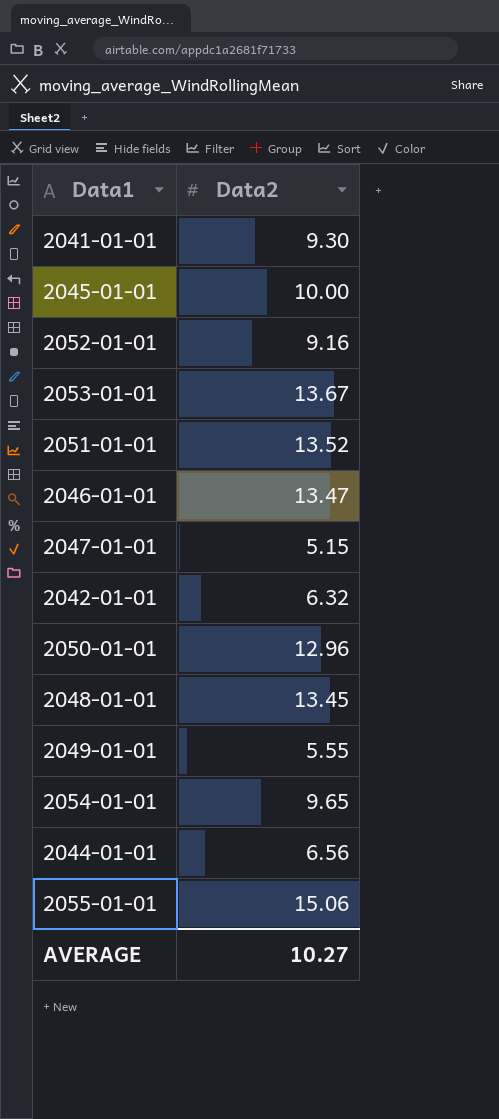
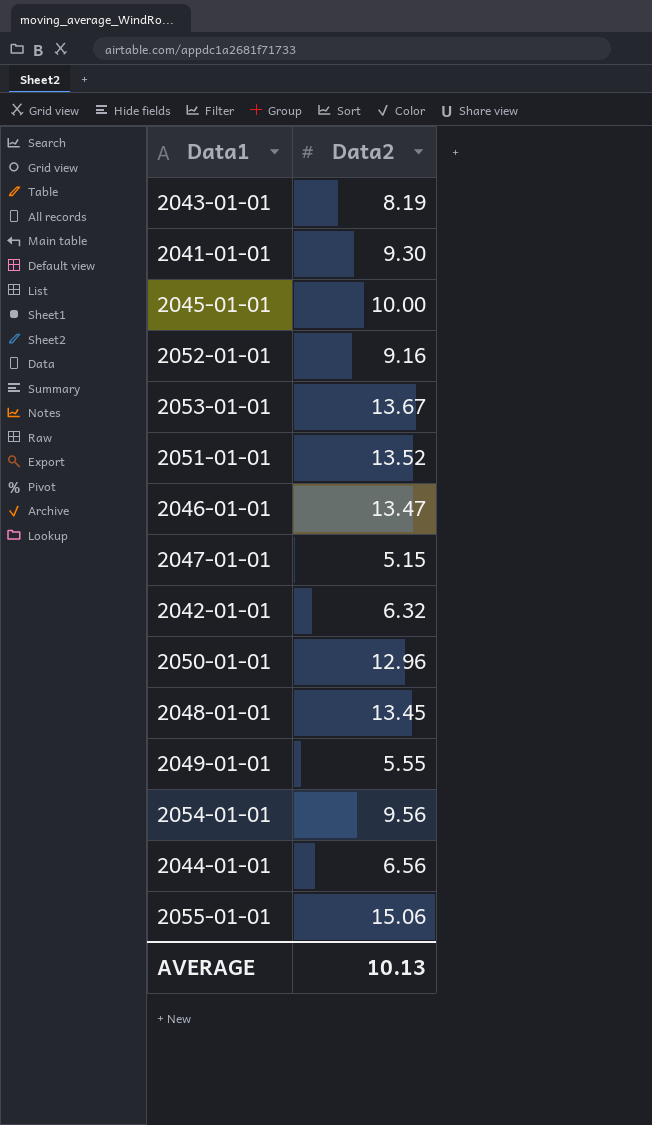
row 2043-01-01: none -> 8.19
2054-01-01 | Data2: 9.65 -> 9.56
AVERAGE | Data2: 10.27 -> 10.13

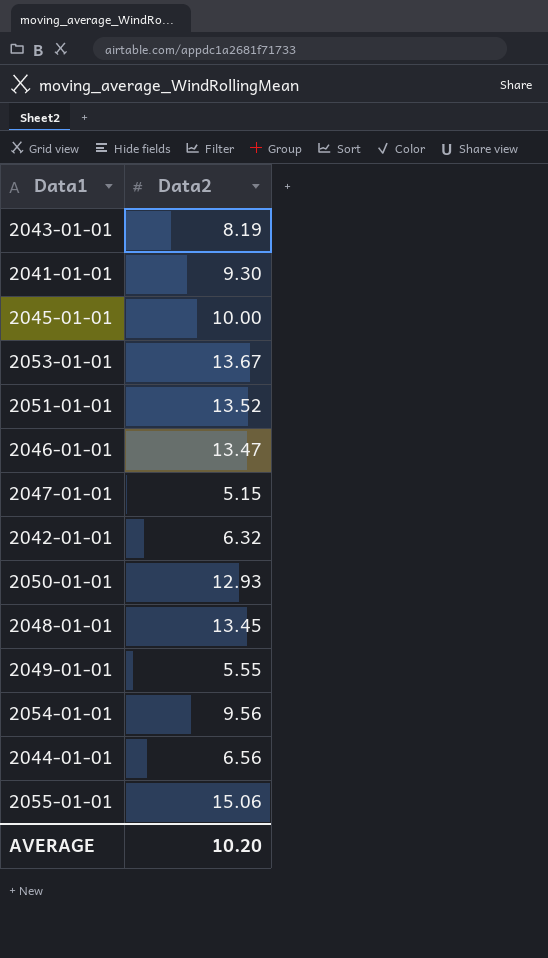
row 2052-01-01: 9.16 -> none
2050-01-01 | Data2: 12.96 -> 12.93
AVERAGE | Data2: 10.13 -> 10.20

